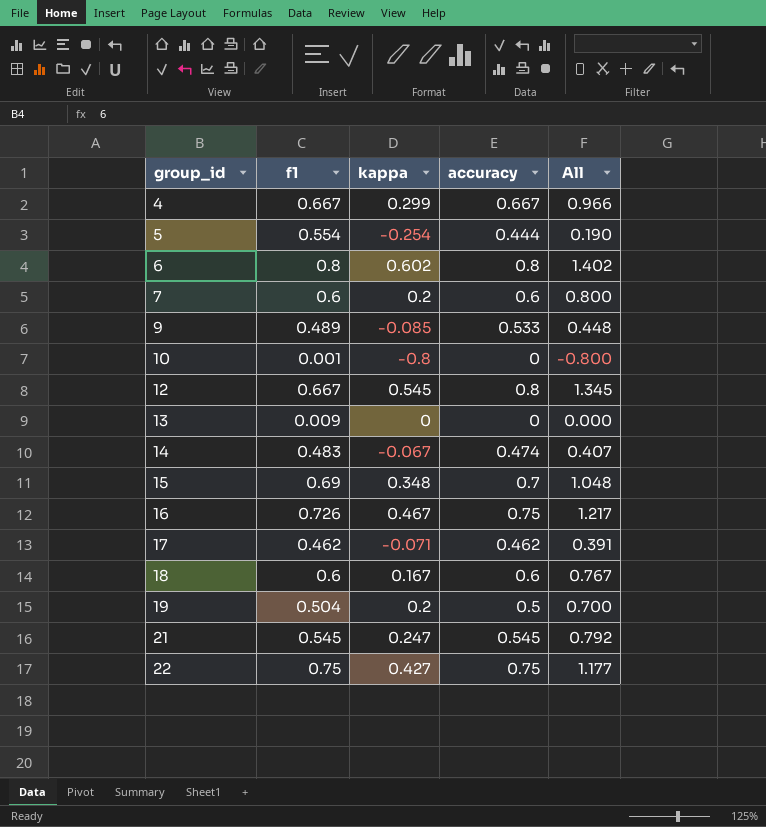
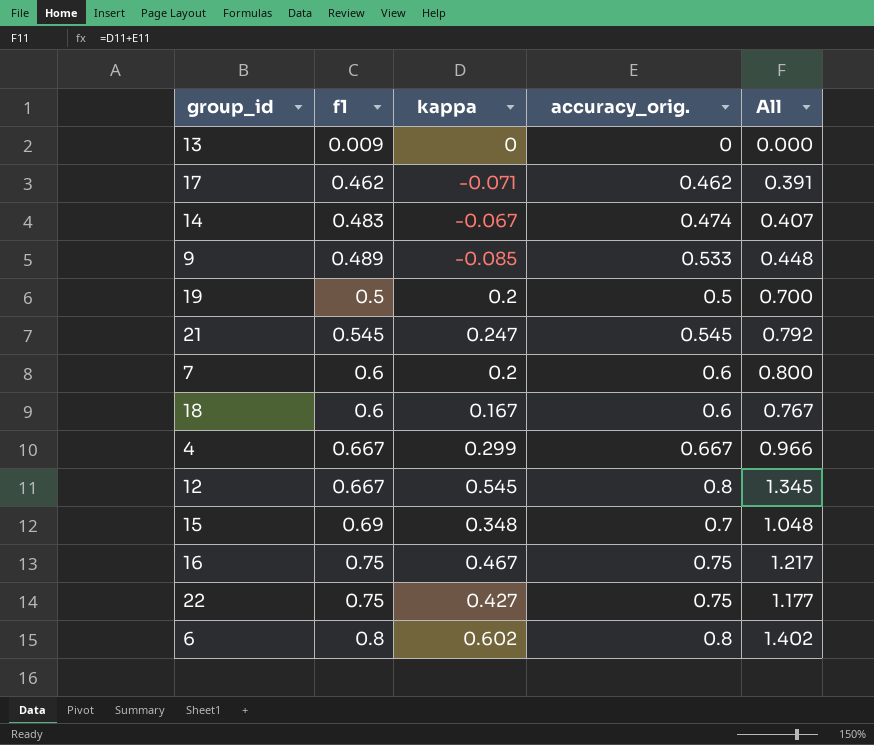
row order: group_id ascending -> f1 ascending
column name: accuracy -> accuracy_orig.
row 5: 0.554 | -0.254 | 0.444 | 0.190 -> none
row 10: 0.001 | -0.8 | 0 | -0.800 -> none
19 | f1: 0.504 -> 0.5
16 | f1: 0.726 -> 0.75

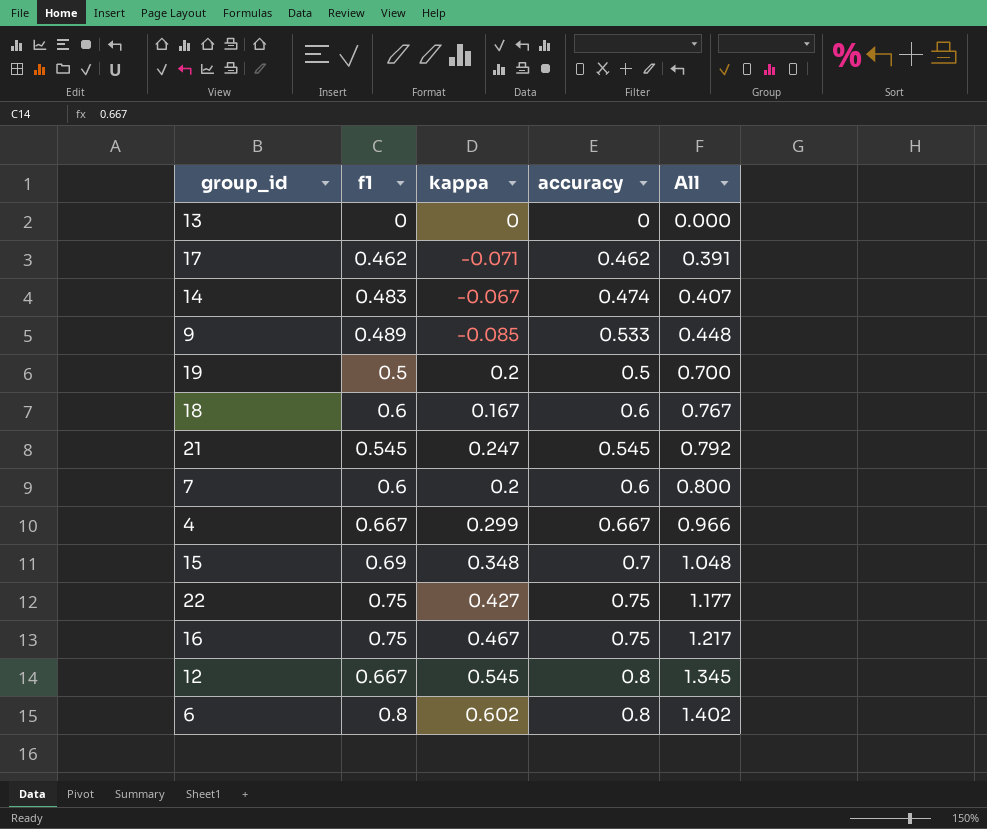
row order: f1 ascending -> All ascending
column name: accuracy_orig. -> accuracy
13 | f1: 0.009 -> 0

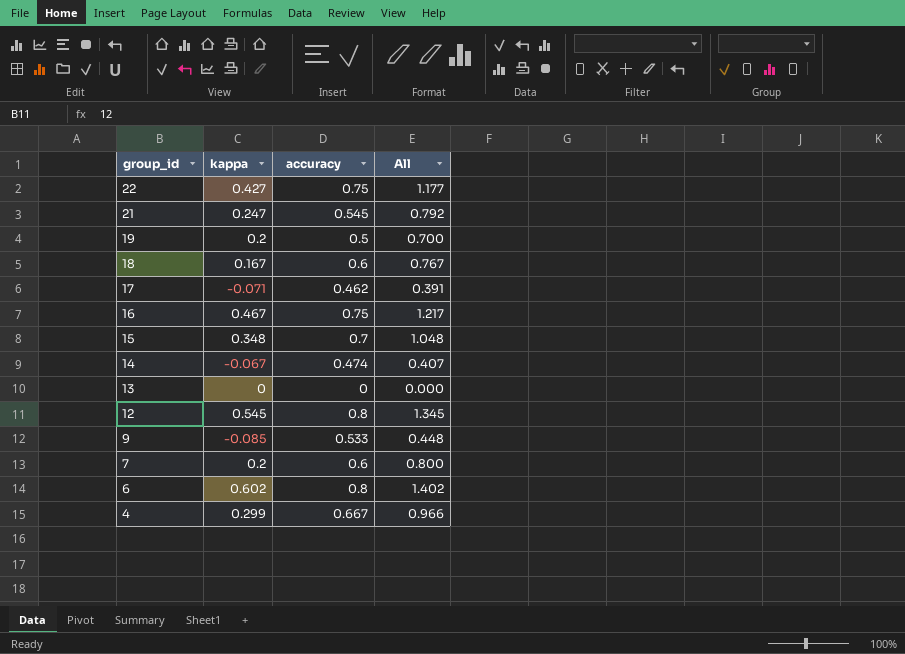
row order: All ascending -> group_id descending
column f1 | position: 2 -> none

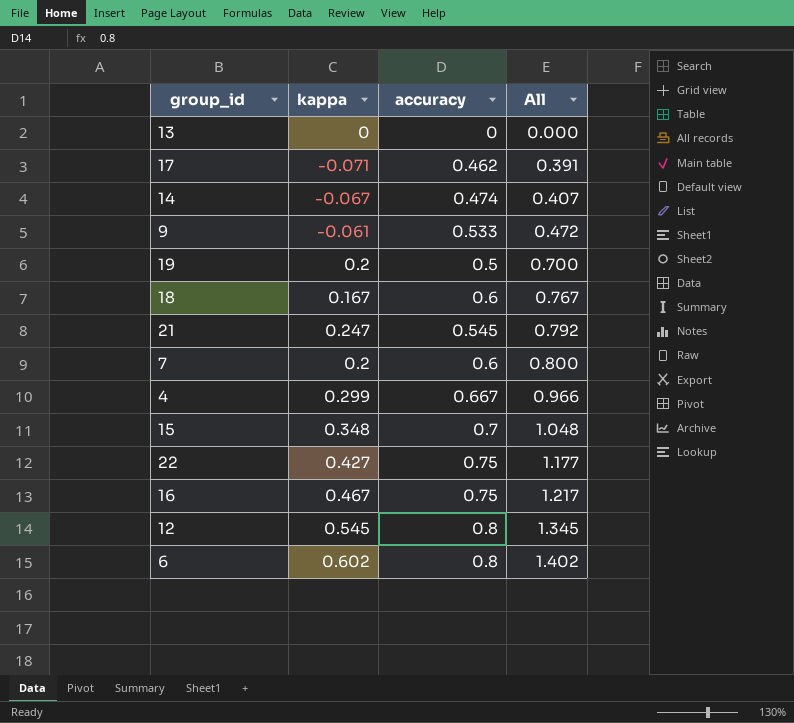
row order: group_id descending -> All ascending
9 | kappa: -0.085 -> -0.061
9 | All: 0.448 -> 0.472

